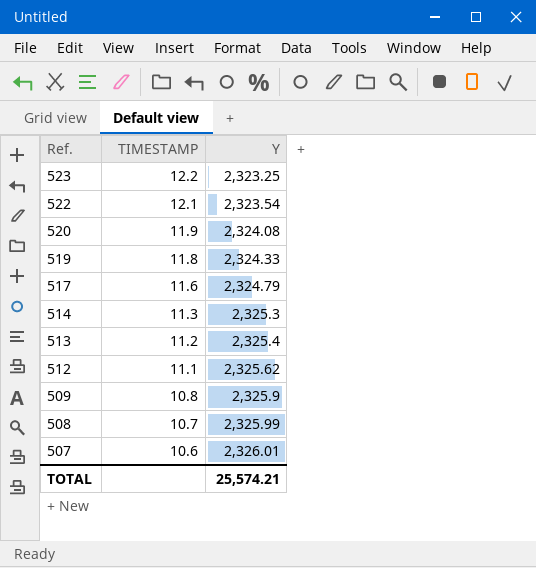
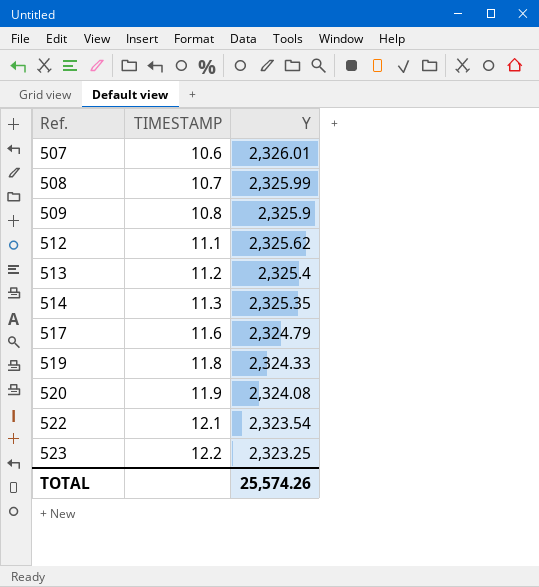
row order: Ref. descending -> Ref. ascending
514 | Y: 2,325.3 -> 2,325.35
TOTAL | Y: 25,574.21 -> 25,574.26

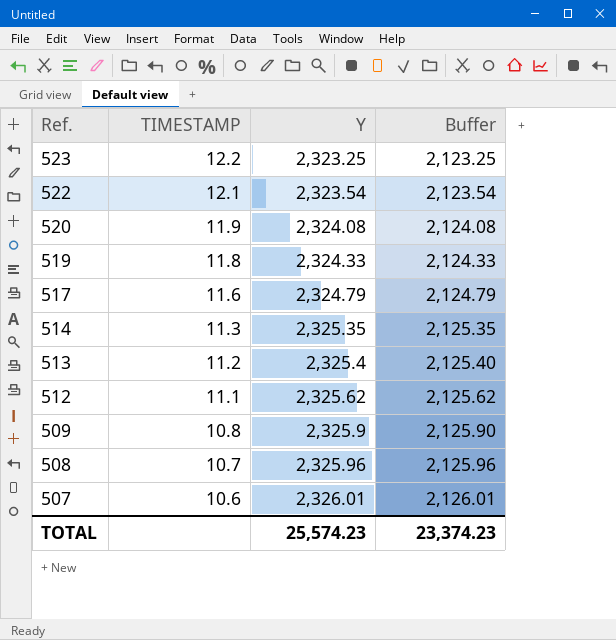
row order: Ref. ascending -> Ref. descending
column Buffer | formula: none -> [Y] - 200
508 | Y: 2,325.99 -> 2,325.96
TOTAL | Y: 25,574.26 -> 25,574.23

